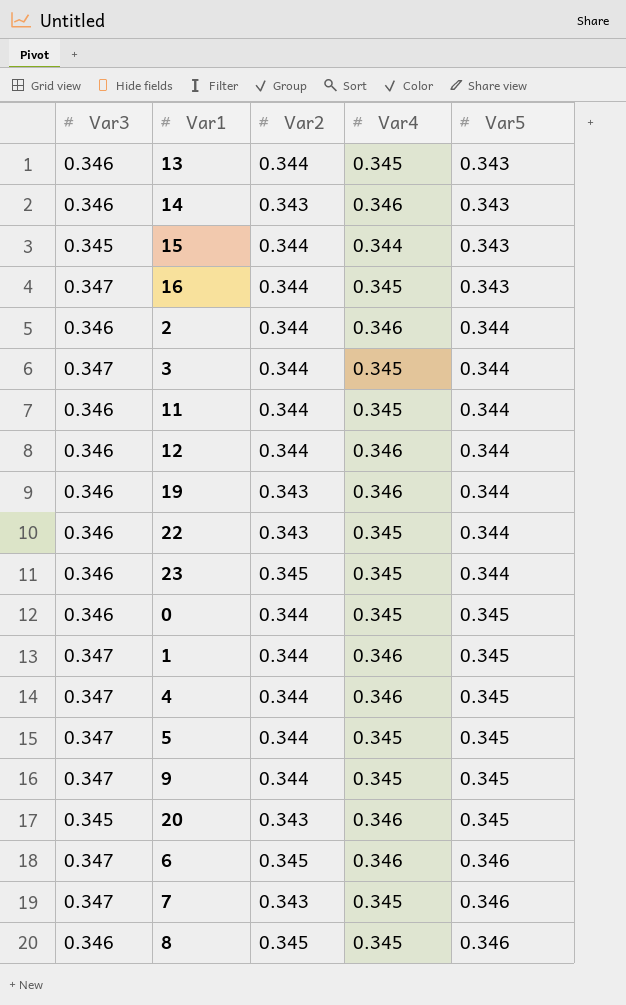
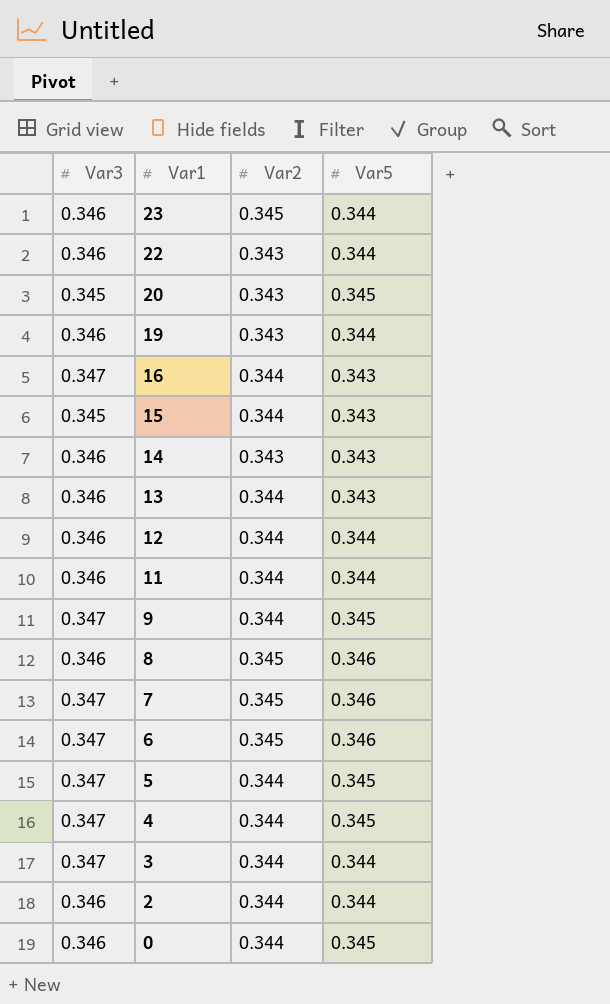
row order: Var5 ascending -> Var1 descending
column Var4 | position: 4 -> none
row 1: 0.347 | 0.344 | 0.346 | 0.345 -> none
7 | Var2: 0.343 -> 0.345

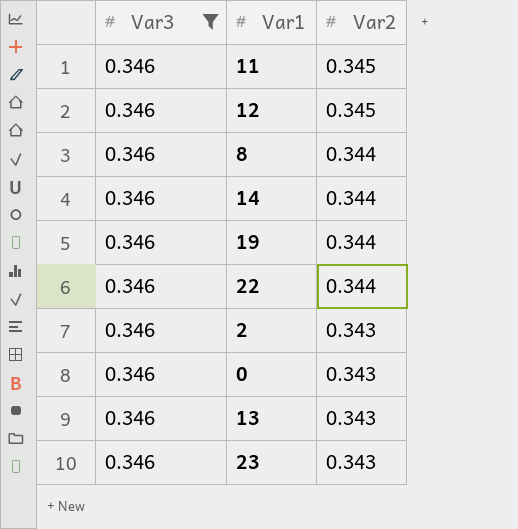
filter: none -> Var3 = 0.346
row order: Var1 descending -> Var2 descending
column Var5 | position: 4 -> none
11 | Var2: 0.344 -> 0.345
12 | Var2: 0.344 -> 0.345
8 | Var2: 0.345 -> 0.344
14 | Var2: 0.343 -> 0.344
19 | Var2: 0.343 -> 0.344
22 | Var2: 0.343 -> 0.344
2 | Var2: 0.344 -> 0.343
0 | Var2: 0.344 -> 0.343
13 | Var2: 0.344 -> 0.343
23 | Var2: 0.345 -> 0.343

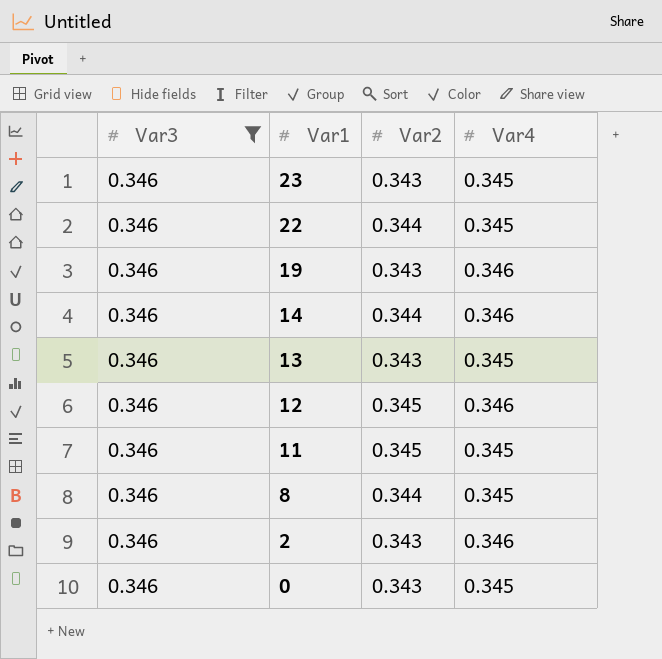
row order: Var2 descending -> Var1 descending
column Var4 | position: none -> 4
19 | Var2: 0.344 -> 0.343

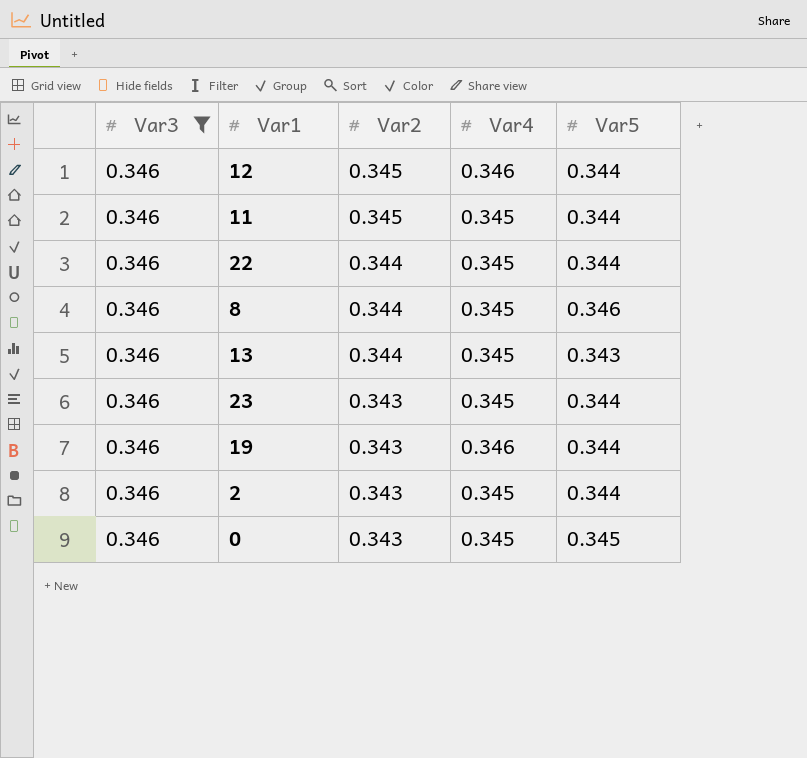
row order: Var1 descending -> Var2 descending
column Var5 | position: none -> 5
row 14: 0.346 | 0.344 | 0.346 -> none
13 | Var2: 0.343 -> 0.344
2 | Var4: 0.346 -> 0.345

